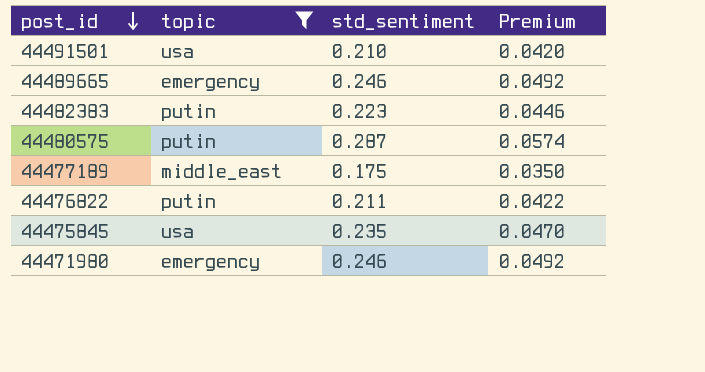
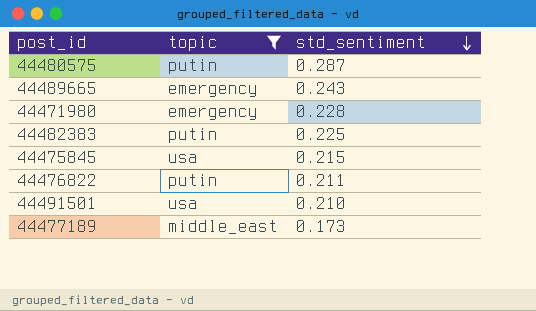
row order: post_id descending -> std_sentiment descending
column Premium | formula: [std_sentiment] * 0.2 -> none
44489665 | std_sentiment: 0.246 -> 0.243
44471980 | std_sentiment: 0.246 -> 0.228
44482383 | std_sentiment: 0.223 -> 0.225
44475845 | std_sentiment: 0.235 -> 0.215
44477189 | std_sentiment: 0.175 -> 0.173

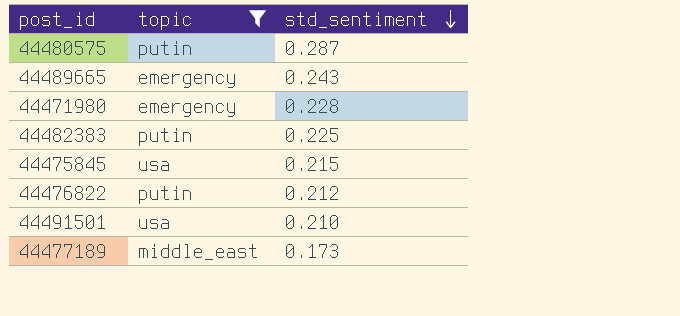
44476822 | std_sentiment: 0.211 -> 0.212

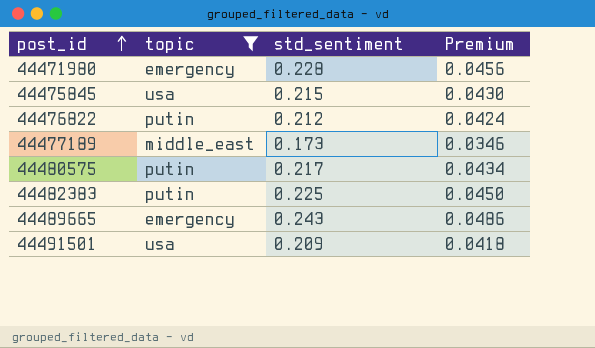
row order: std_sentiment descending -> post_id ascending
column Premium | formula: none -> [std_sentiment] * 0.2
44480575 | std_sentiment: 0.287 -> 0.217
44491501 | std_sentiment: 0.210 -> 0.209

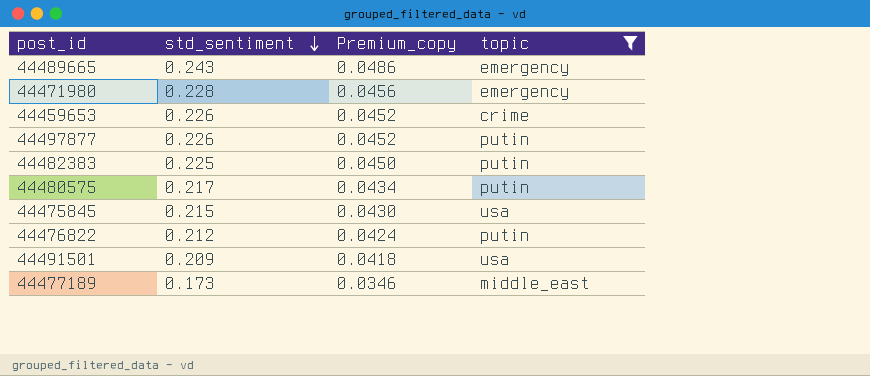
row order: post_id ascending -> std_sentiment descending
column name: Premium -> Premium_copy
column topic | position: 2 -> 4
row 44459653: none -> 0.226 | 0.0452 | crime
row 44497877: none -> 0.226 | 0.0452 | putin

